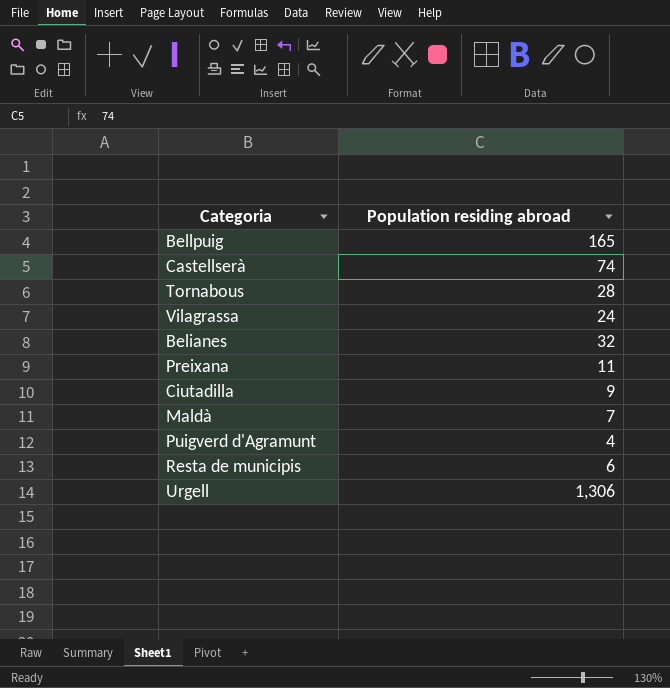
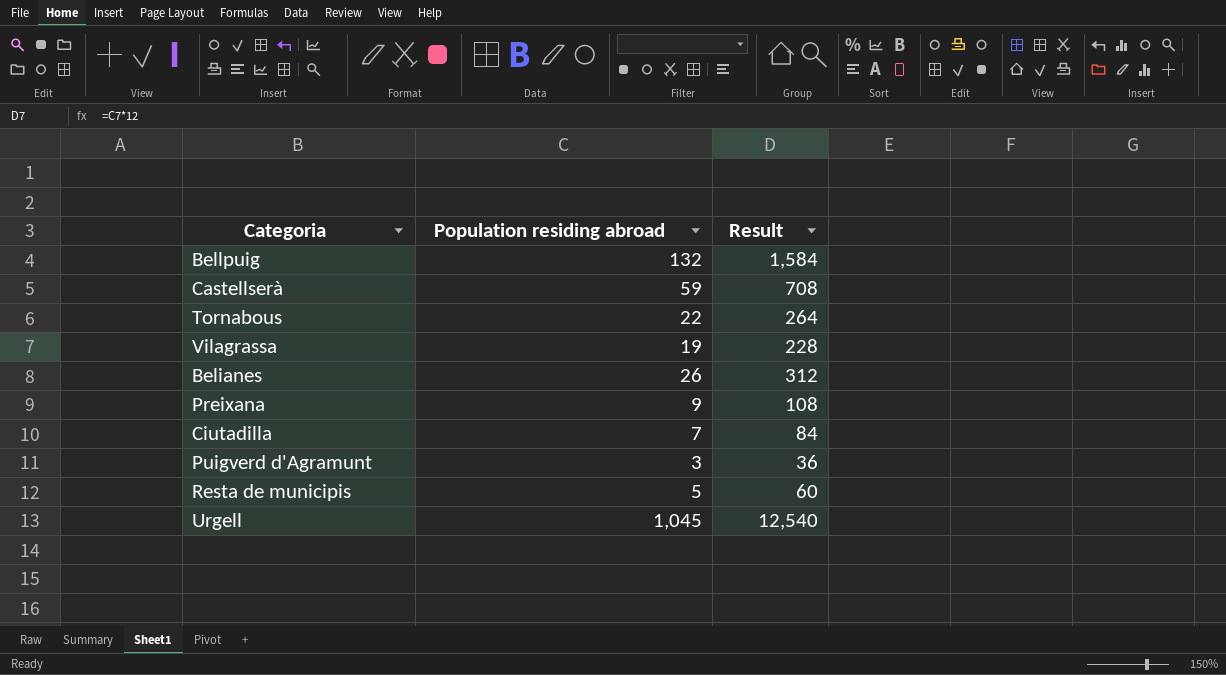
column Result | formula: none -> [Population residing abroad] * 12
row Maldà: 7 -> none
Bellpuig | Population residing abroad: 165 -> 132
Castellserà | Population residing abroad: 74 -> 59
Tornabous | Population residing abroad: 28 -> 22
Vilagrassa | Population residing abroad: 24 -> 19
Belianes | Population residing abroad: 32 -> 26
Preixana | Population residing abroad: 11 -> 9
Ciutadilla | Population residing abroad: 9 -> 7
Puigverd d'Agramunt | Population residing abroad: 4 -> 3
Resta de municipis | Population residing abroad: 6 -> 5
Urgell | Population residing abroad: 1,306 -> 1,045

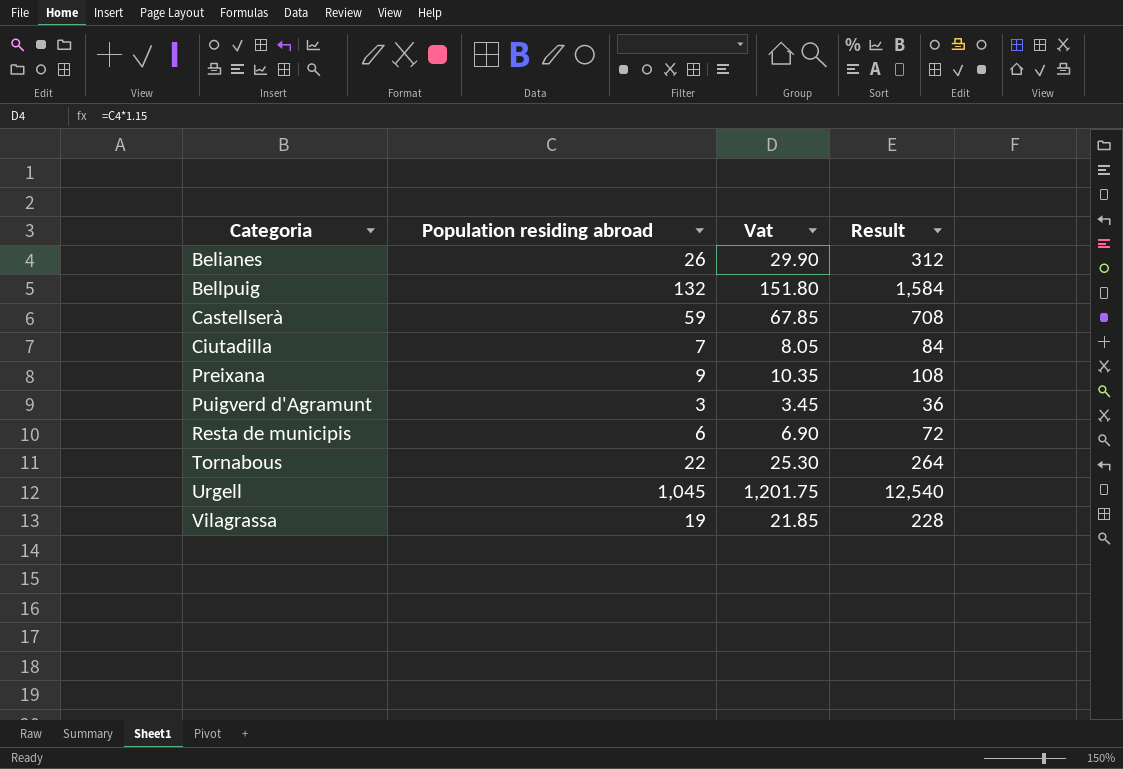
row order: none -> Categoria ascending
column Vat | formula: none -> [Population residing abroad] * 1.15
Resta de municipis | Population residing abroad: 5 -> 6
Resta de municipis | Result: 60 -> 72

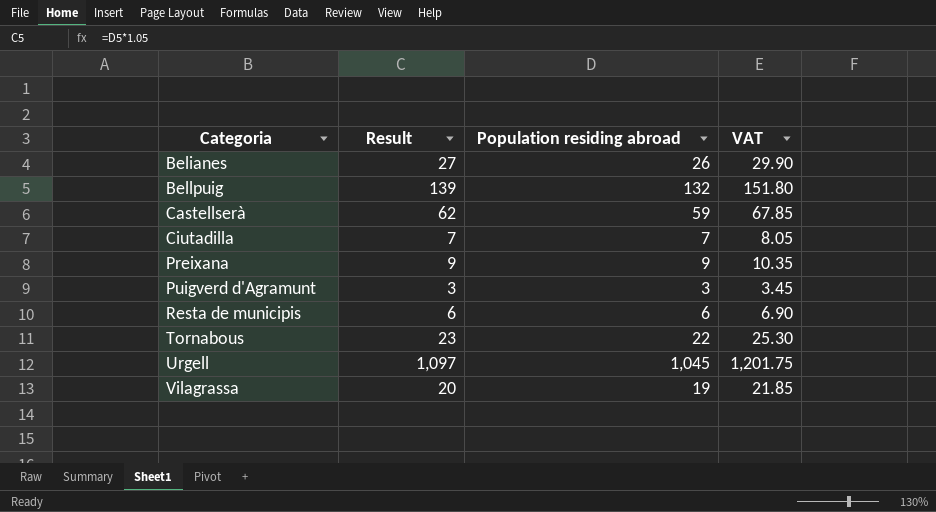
column Result | formula: [Population residing abroad] * 12 -> [Population residing abroad] * 1.05
column Result | position: 4 -> 2
column name: Vat -> VAT

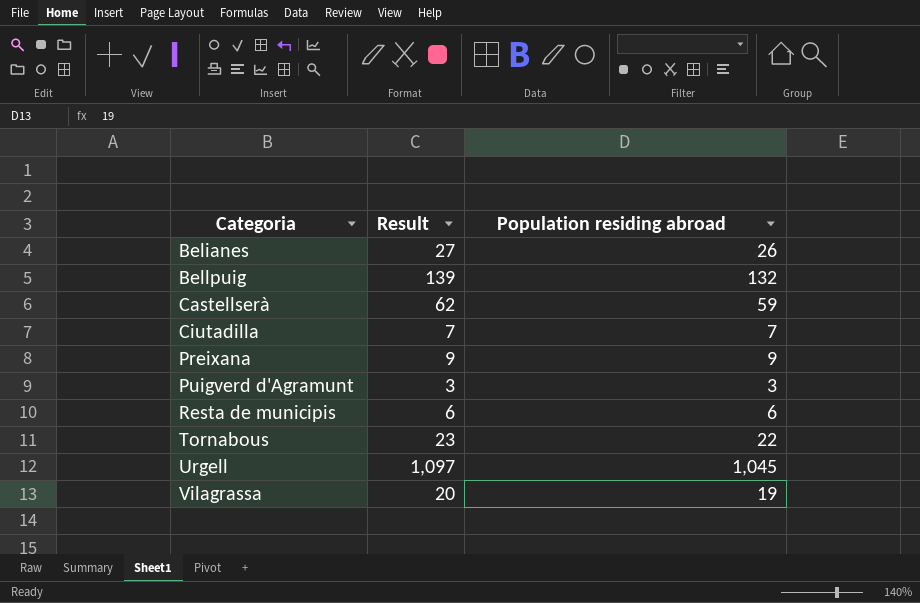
column VAT | formula: [Population residing abroad] * 1.15 -> none

